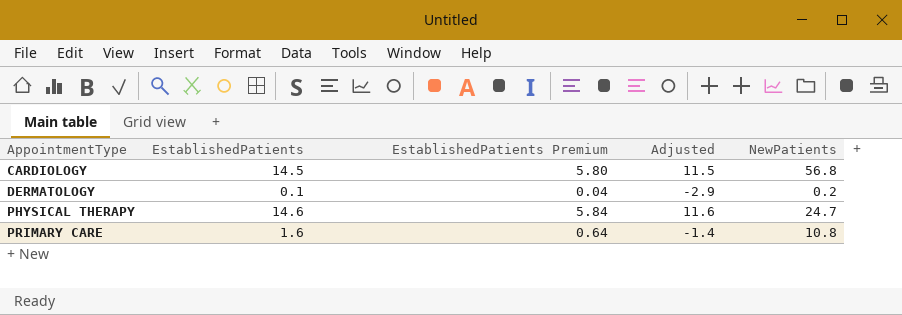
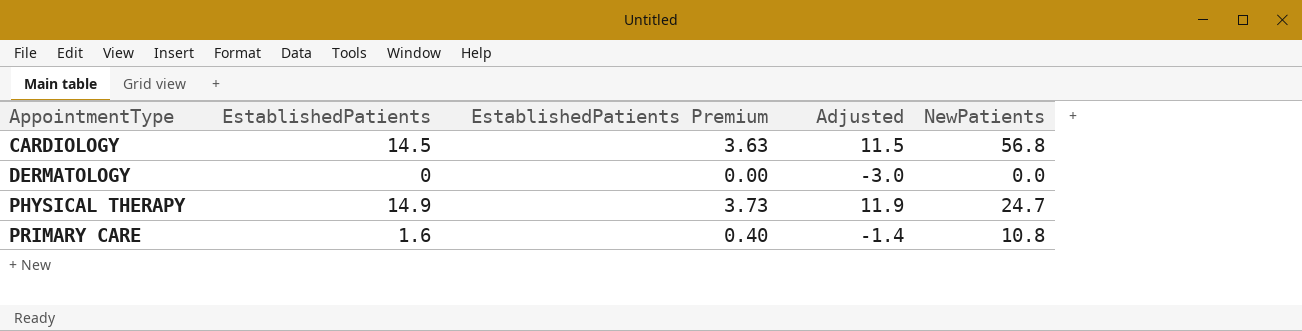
column EstablishedPatients Premium | formula: [EstablishedPatients] * 0.4 -> [EstablishedPatients] * 0.25
DERMATOLOGY | EstablishedPatients: 0.1 -> 0
DERMATOLOGY | Adjusted: -2.9 -> -3.0
DERMATOLOGY | NewPatients: 0.2 -> 0.0
PHYSICAL THERAPY | EstablishedPatients: 14.6 -> 14.9
PHYSICAL THERAPY | Adjusted: 11.6 -> 11.9

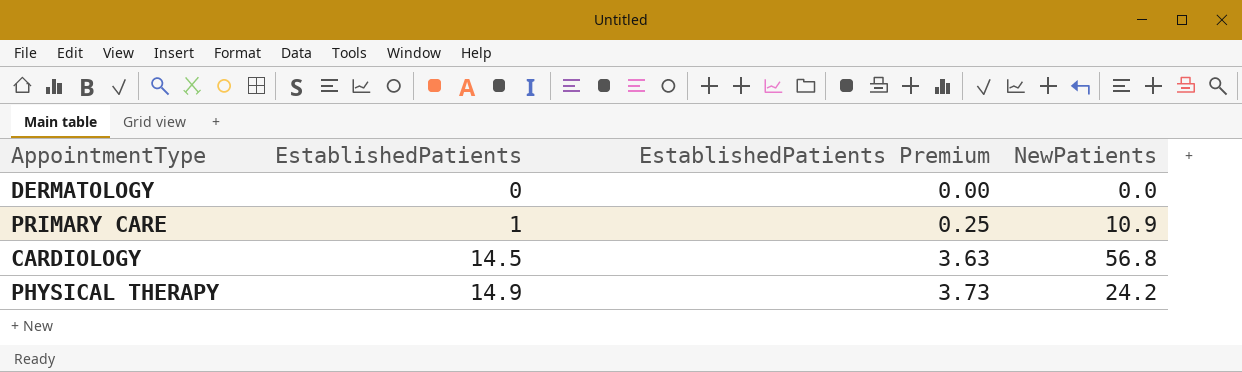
row order: AppointmentType ascending -> EstablishedPatients ascending
column Adjusted | formula: [EstablishedPatients] - 3 -> none
PRIMARY CARE | EstablishedPatients: 1.6 -> 1
PRIMARY CARE | EstablishedPatients Premium: 0.40 -> 0.25
PRIMARY CARE | NewPatients: 10.8 -> 10.9
PHYSICAL THERAPY | NewPatients: 24.7 -> 24.2

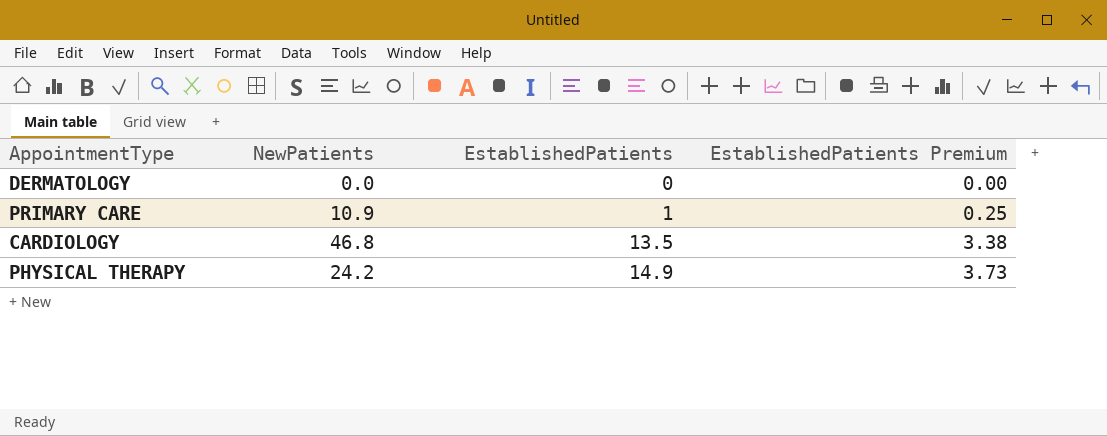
column NewPatients | position: 4 -> 2
CARDIOLOGY | NewPatients: 56.8 -> 46.8
CARDIOLOGY | EstablishedPatients: 14.5 -> 13.5
CARDIOLOGY | EstablishedPatients Premium: 3.63 -> 3.38

